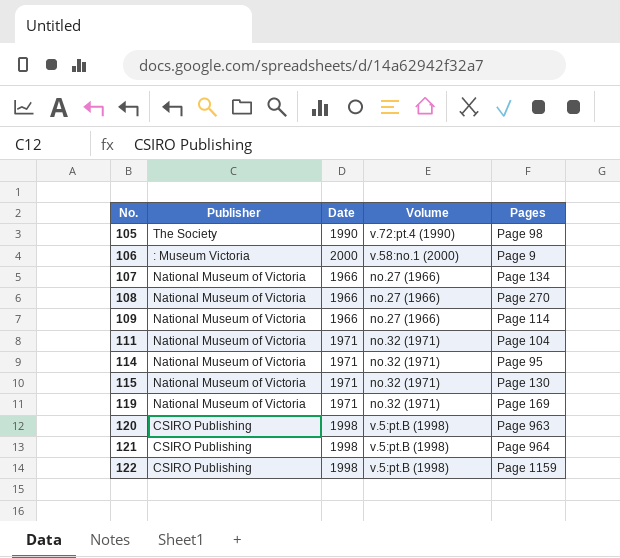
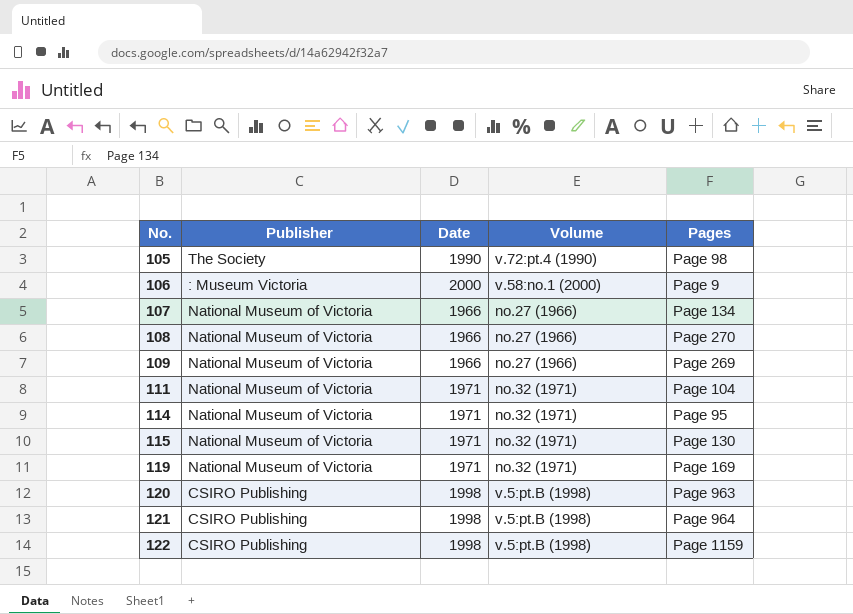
109 | Pages: Page 114 -> Page 269

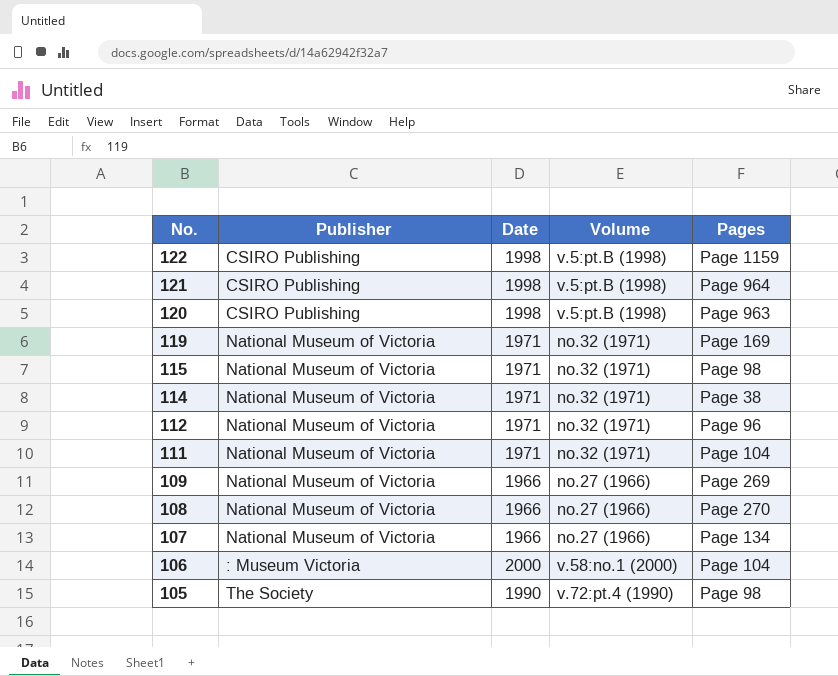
row order: No. ascending -> No. descending
115 | Pages: Page 130 -> Page 98
114 | Pages: Page 95 -> Page 38
row 112: none -> National Museum of Victoria | 1971 | no.32 (1971) | Page 96
106 | Pages: Page 9 -> Page 104

